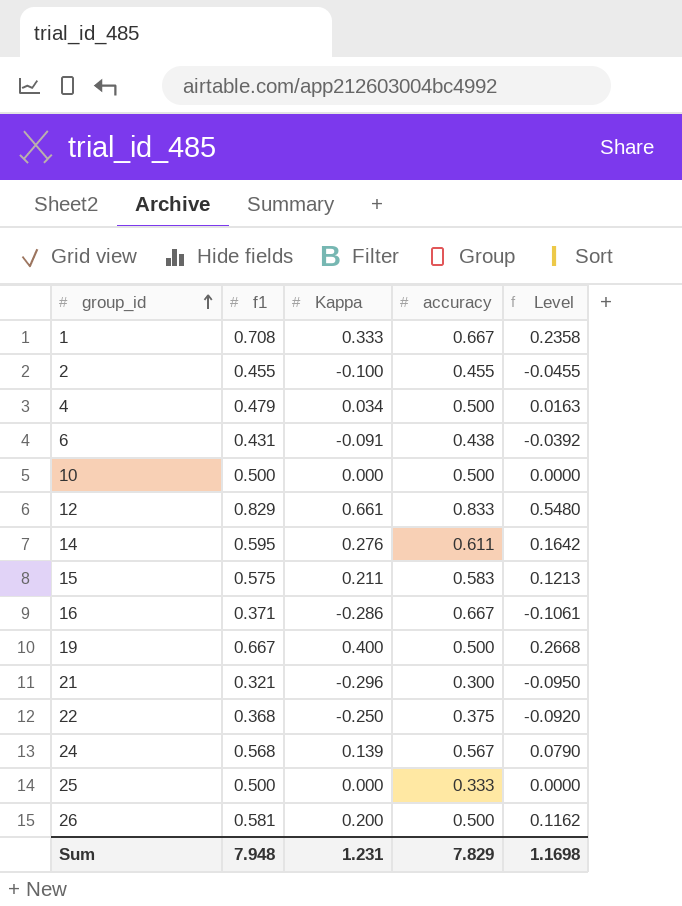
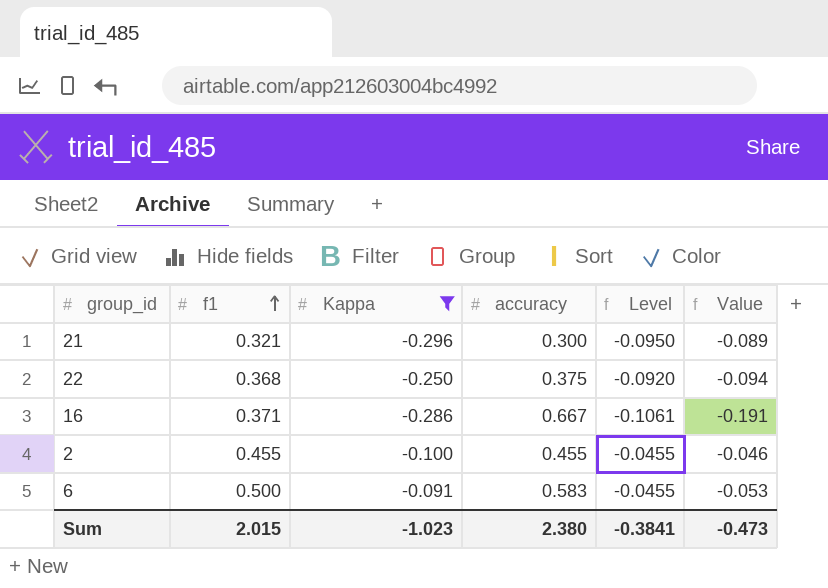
filter: none -> Kappa <= -0.091
row order: group_id ascending -> f1 ascending
column Value | formula: none -> [Kappa] * [accuracy]
6 | f1: 0.431 -> 0.500
6 | accuracy: 0.438 -> 0.583
6 | Level: -0.0392 -> -0.0455
Sum | f1: 7.948 -> 2.015
Sum | Kappa: 1.231 -> -1.023
Sum | accuracy: 7.829 -> 2.380
Sum | Level: 1.1698 -> -0.3841

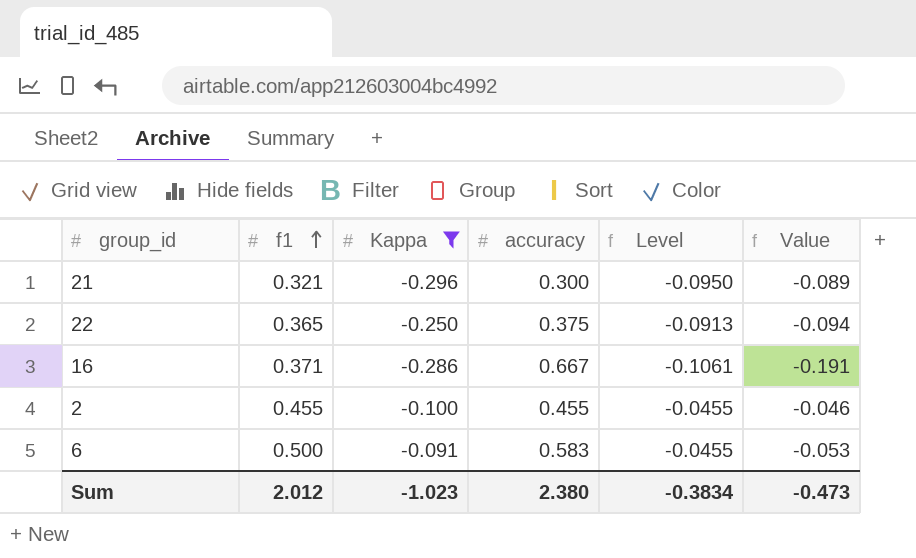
22 | f1: 0.368 -> 0.365
22 | Level: -0.0920 -> -0.0913
Sum | f1: 2.015 -> 2.012
Sum | Level: -0.3841 -> -0.3834

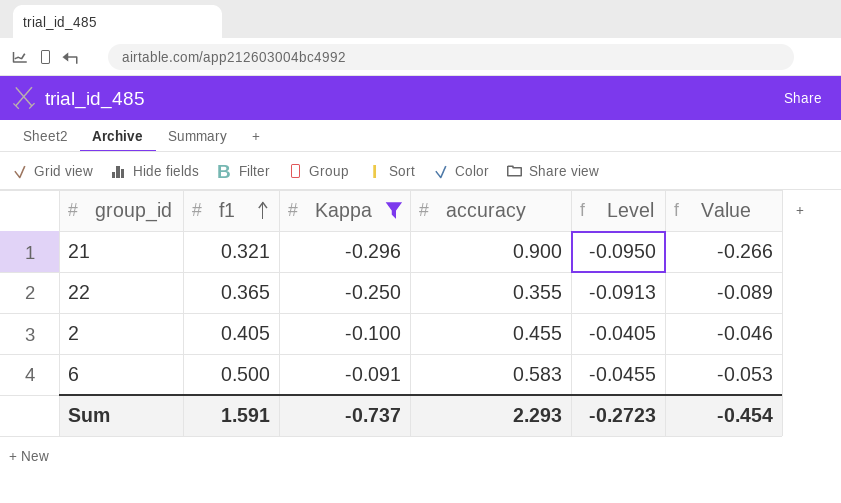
row 16: 0.371 | -0.286 | 0.667 | -0.1061 | -0.191 -> none
21 | accuracy: 0.300 -> 0.900
21 | Value: -0.089 -> -0.266
22 | accuracy: 0.375 -> 0.355
22 | Value: -0.094 -> -0.089
2 | f1: 0.455 -> 0.405
2 | Level: -0.0455 -> -0.0405
Sum | f1: 2.012 -> 1.591
Sum | Kappa: -1.023 -> -0.737
Sum | accuracy: 2.380 -> 2.293
Sum | Level: -0.3834 -> -0.2723
Sum | Value: -0.473 -> -0.454

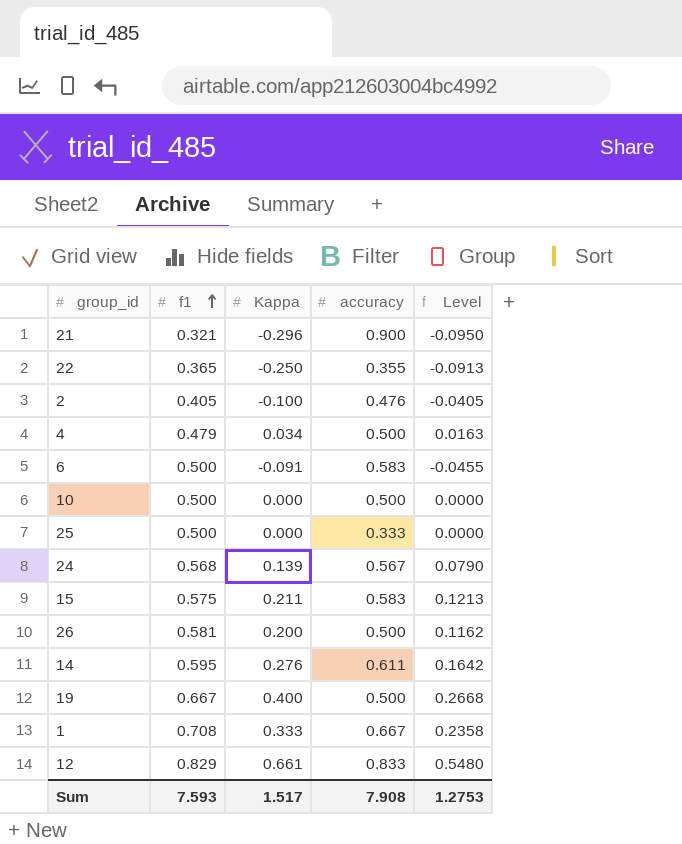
filter: Kappa <= -0.091 -> none
column Value | formula: [Kappa] * [accuracy] -> none
2 | accuracy: 0.455 -> 0.476
Sum | f1: 1.591 -> 7.593
Sum | Kappa: -0.737 -> 1.517
Sum | accuracy: 2.293 -> 7.908
Sum | Level: -0.2723 -> 1.2753

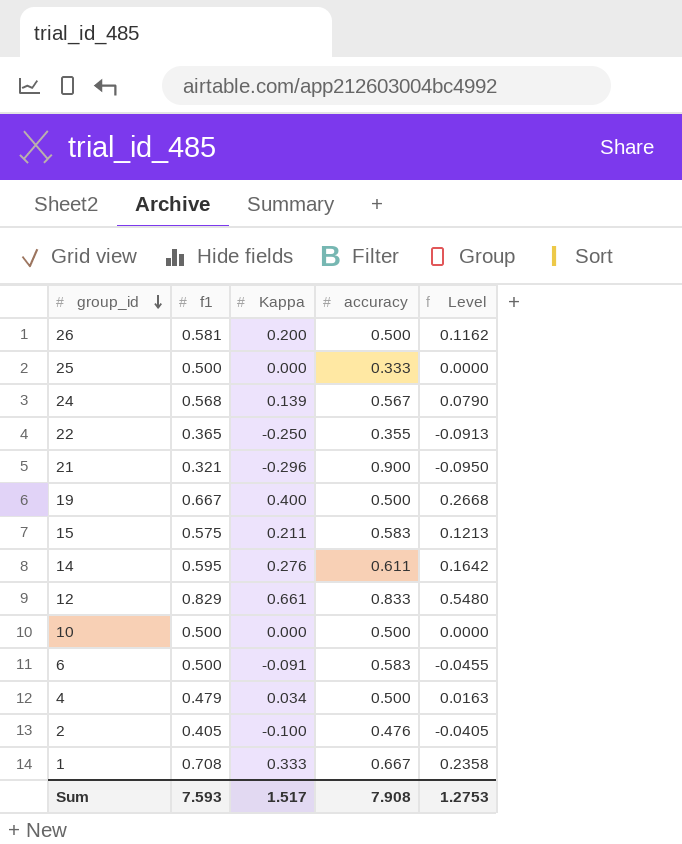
row order: f1 ascending -> group_id descending

